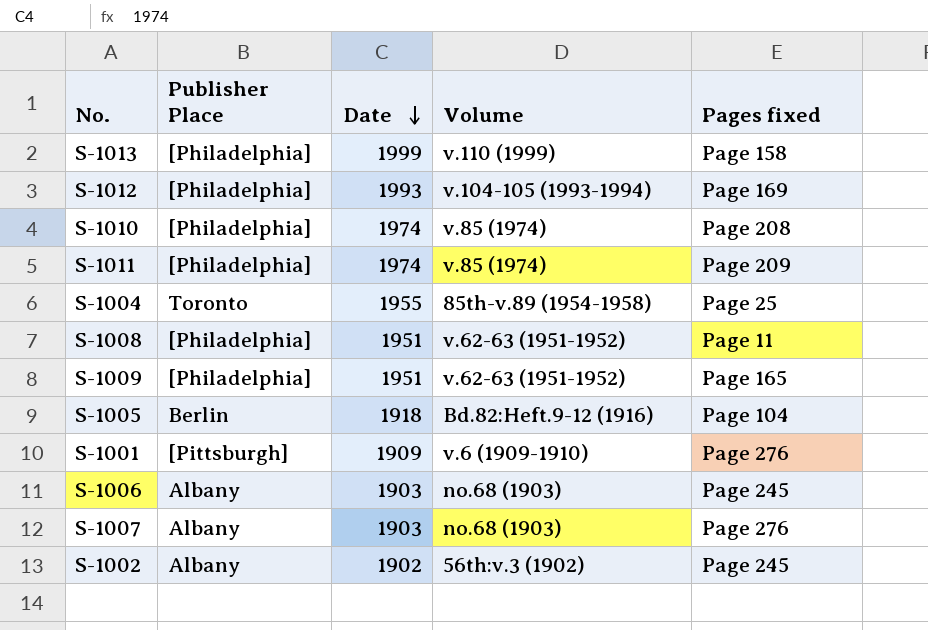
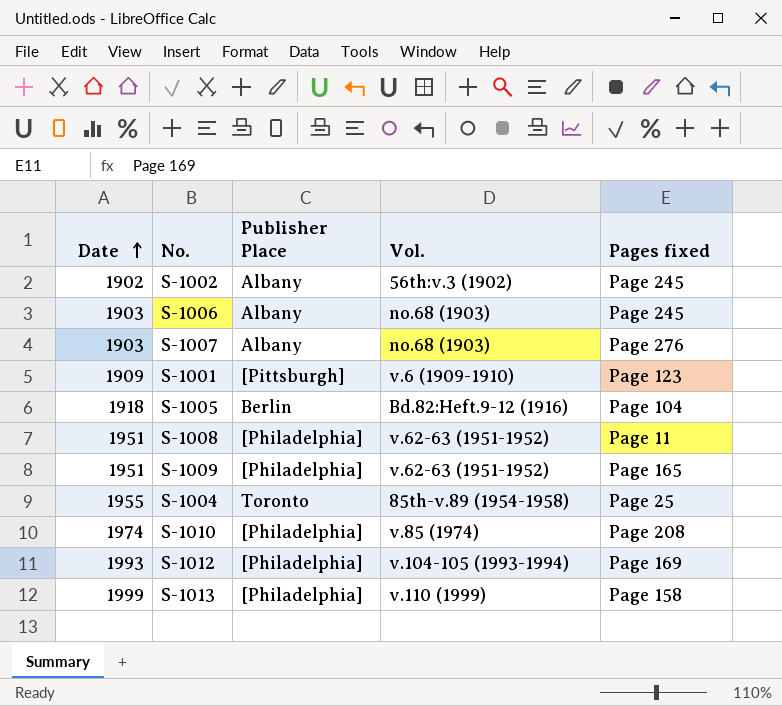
row order: Date descending -> Date ascending
column Date | position: 3 -> 1
column name: Volume -> Vol.
row S-1011: [Philadelphia] | 1974 | v.85 (1974) | Page 209 -> none
S-1001 | Pages fixed: Page 276 -> Page 123

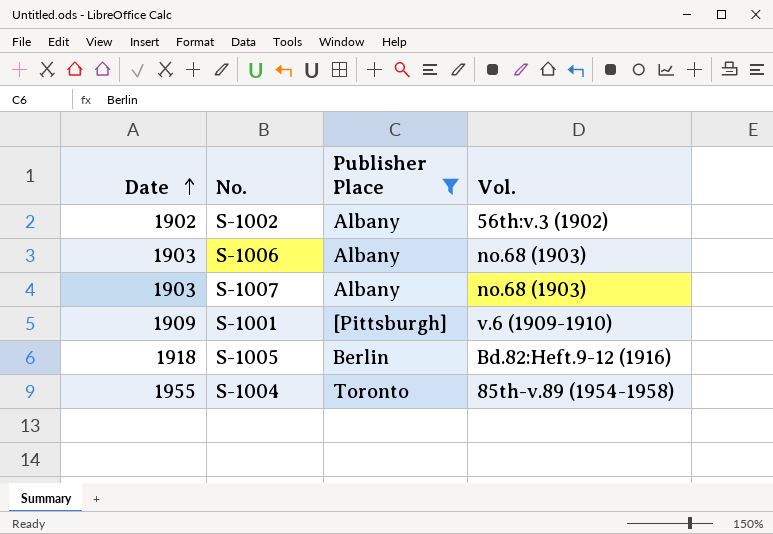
filter: none -> Publisher Place != [Philadelphia]
column Pages fixed | position: 5 -> none

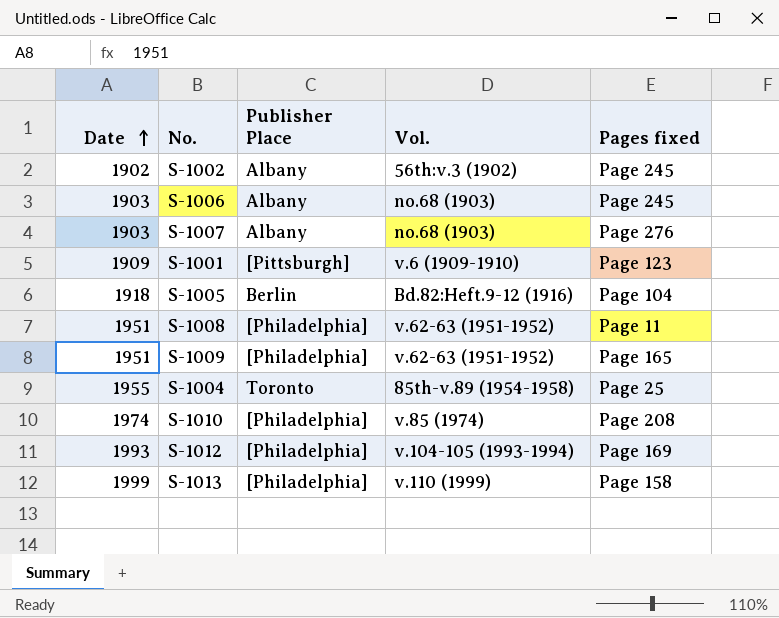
filter: Publisher Place != [Philadelphia] -> none
column Pages fixed | position: none -> 5

